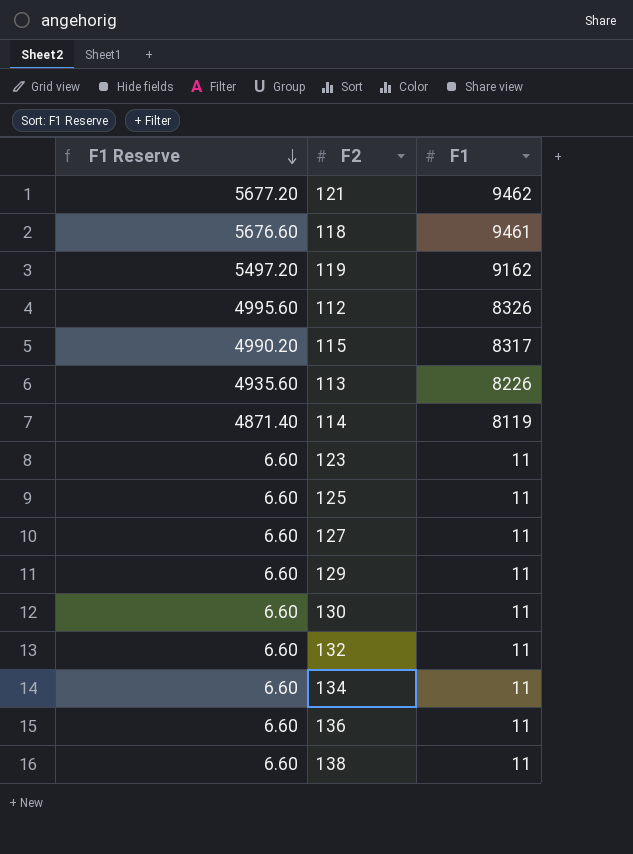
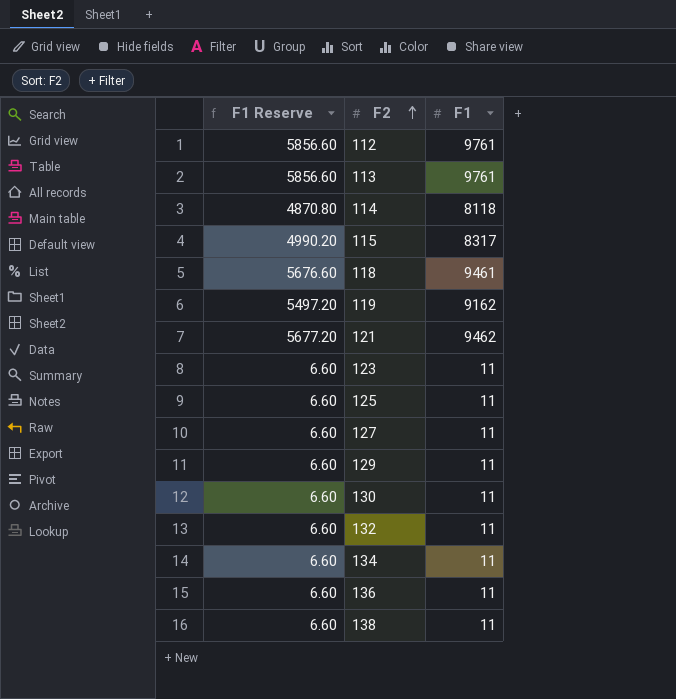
row order: F1 Reserve descending -> F2 ascending
112 | F1 Reserve: 4995.60 -> 5856.60
112 | F1: 8326 -> 9761
113 | F1 Reserve: 4935.60 -> 5856.60
113 | F1: 8226 -> 9761
114 | F1 Reserve: 4871.40 -> 4870.80
114 | F1: 8119 -> 8118

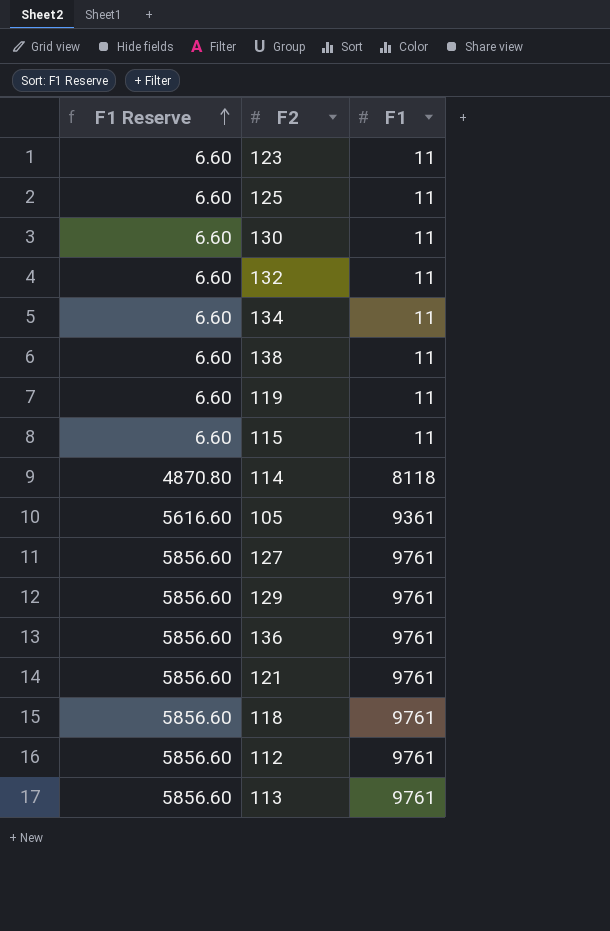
row order: F2 ascending -> F1 Reserve ascending
119 | F1 Reserve: 5497.20 -> 6.60
119 | F1: 9162 -> 11
115 | F1 Reserve: 4990.20 -> 6.60
115 | F1: 8317 -> 11
row 105: none -> 5616.60 | 9361
127 | F1 Reserve: 6.60 -> 5856.60
127 | F1: 11 -> 9761
129 | F1 Reserve: 6.60 -> 5856.60
129 | F1: 11 -> 9761
136 | F1 Reserve: 6.60 -> 5856.60
136 | F1: 11 -> 9761
121 | F1 Reserve: 5677.20 -> 5856.60
121 | F1: 9462 -> 9761
118 | F1 Reserve: 5676.60 -> 5856.60
118 | F1: 9461 -> 9761

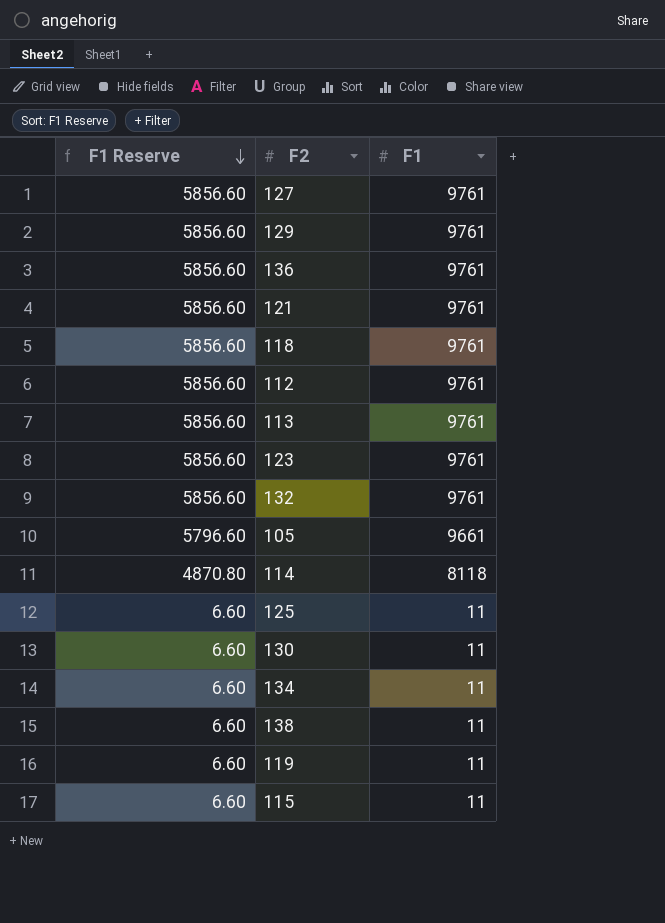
row order: F1 Reserve ascending -> F1 Reserve descending
123 | F1 Reserve: 6.60 -> 5856.60
123 | F1: 11 -> 9761
132 | F1 Reserve: 6.60 -> 5856.60
132 | F1: 11 -> 9761
105 | F1 Reserve: 5616.60 -> 5796.60
105 | F1: 9361 -> 9661

